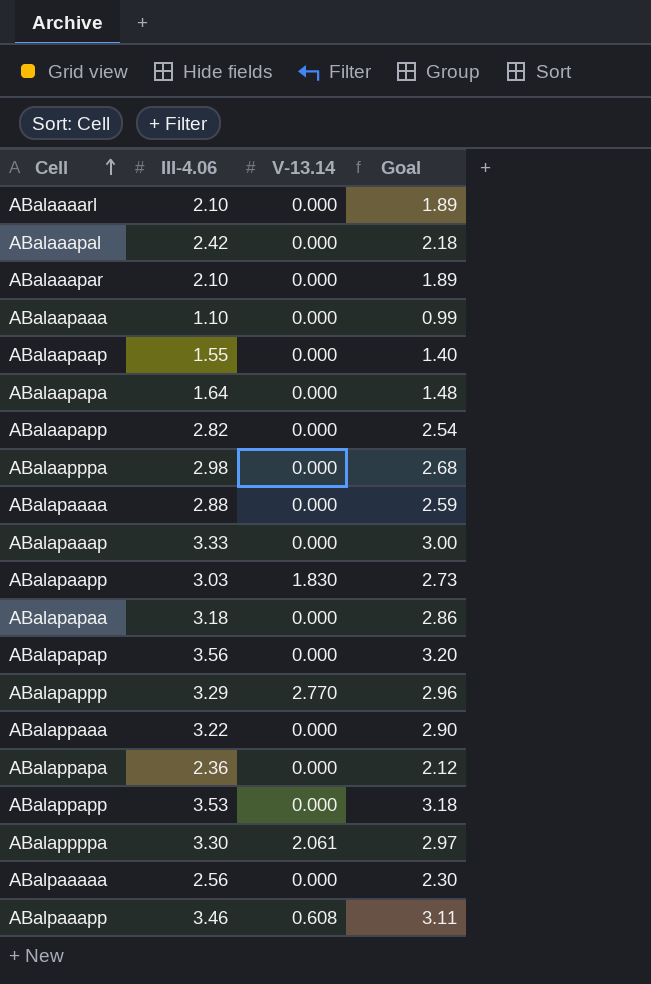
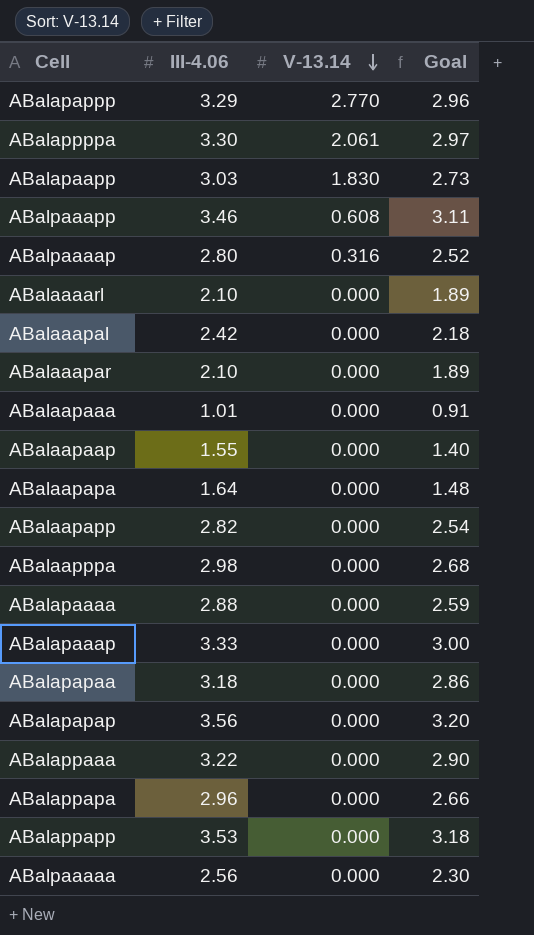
row order: Cell ascending -> V-13.14 descending
row ABalpaaaap: none -> 2.80 | 0.316 | 2.52
ABalaapaaa | III-4.06: 1.10 -> 1.01
ABalaapaaa | Goal: 0.99 -> 0.91
ABalappapa | III-4.06: 2.36 -> 2.96
ABalappapa | Goal: 2.12 -> 2.66

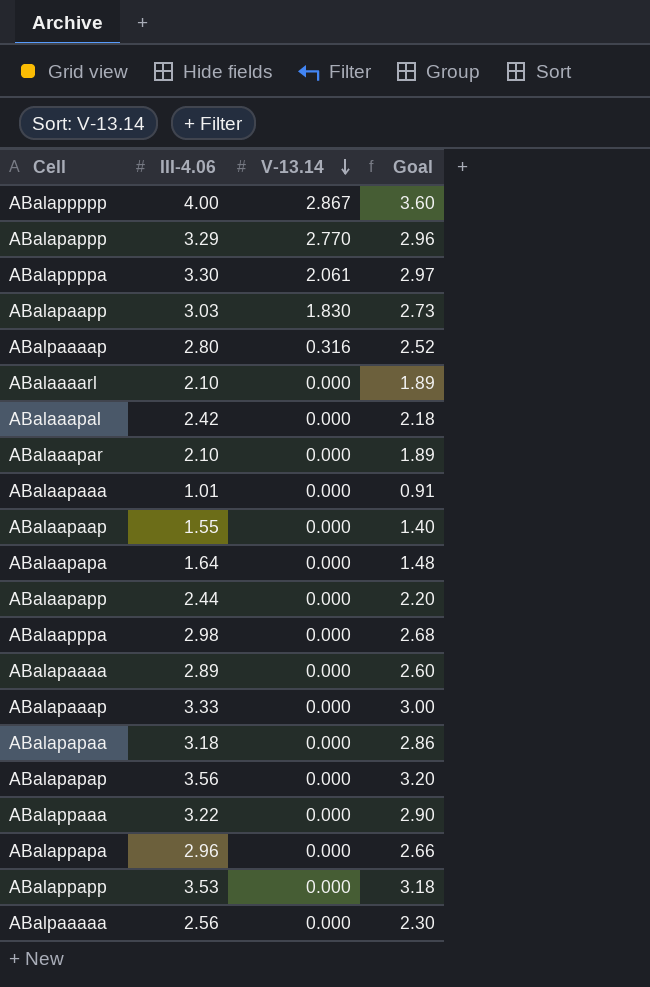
row ABalpaaapp: 3.46 | 0.608 | 3.11 -> none
row ABalappppp: none -> 4.00 | 2.867 | 3.60
ABalaapapp | III-4.06: 2.82 -> 2.44
ABalaapapp | Goal: 2.54 -> 2.20
ABalapaaaa | III-4.06: 2.88 -> 2.89
ABalapaaaa | Goal: 2.59 -> 2.60

